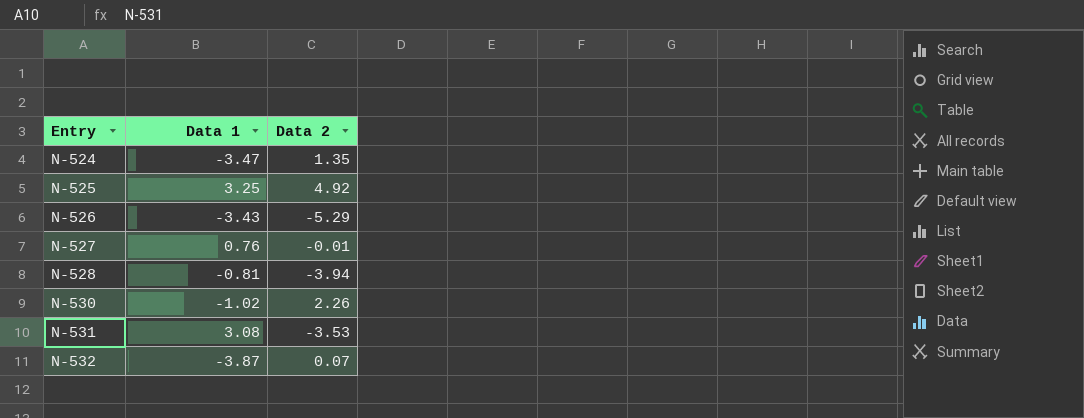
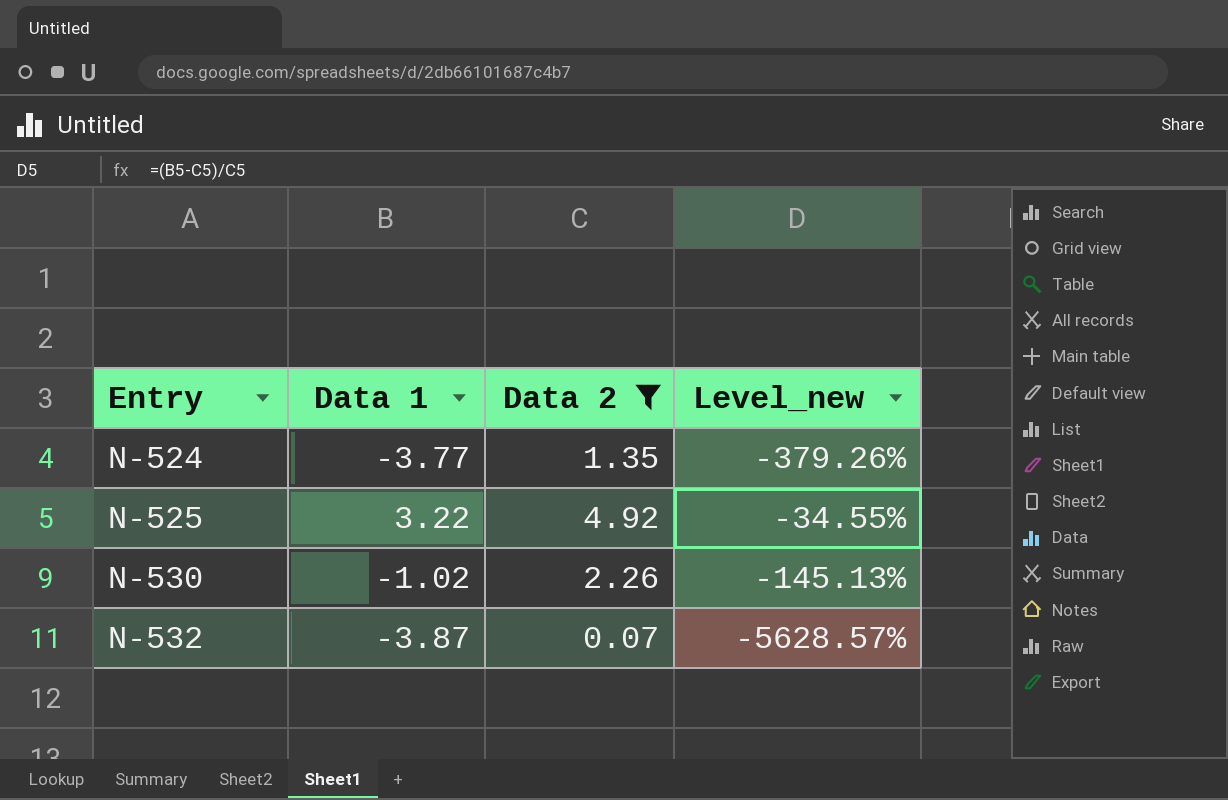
filter: none -> Data 2 >= 0.07
column Level_new | formula: none -> ([Data 1] - [Data 2]) / [Data 2]
N-524 | Data 1: -3.47 -> -3.77
N-525 | Data 1: 3.25 -> 3.22

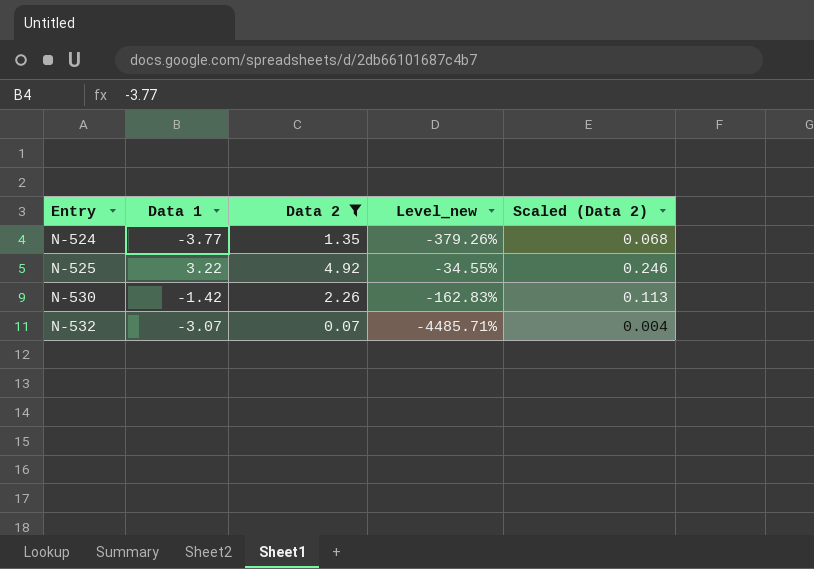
column Scaled (Data 2) | formula: none -> [Data 2] * 0.05
N-530 | Data 1: -1.02 -> -1.42
N-530 | Level_new: -145.13% -> -162.83%
N-532 | Data 1: -3.87 -> -3.07
N-532 | Level_new: -5628.57% -> -4485.71%

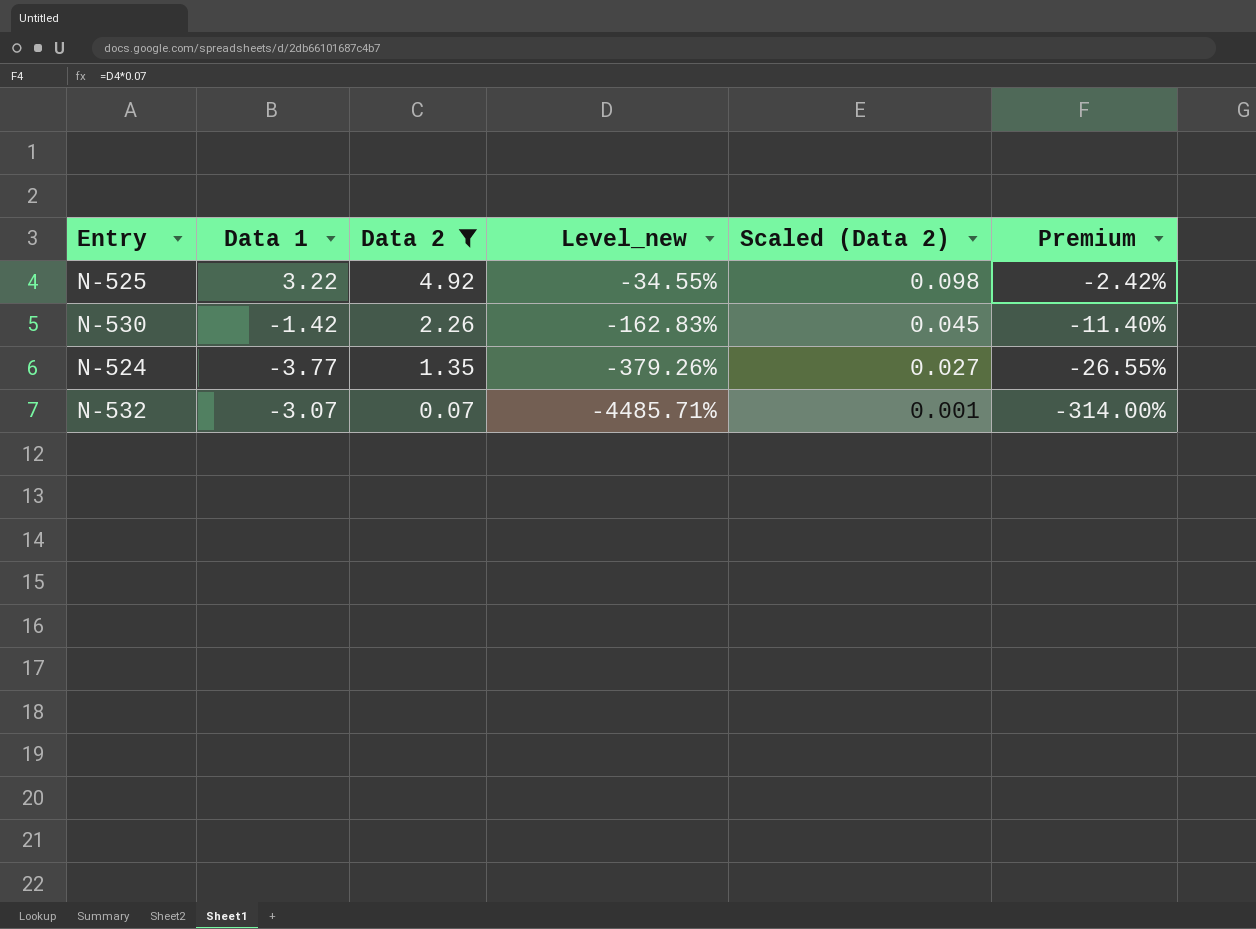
row order: Entry ascending -> Data 2 descending
column Scaled (Data 2) | formula: [Data 2] * 0.05 -> [Data 2] * 0.02
column Premium | formula: none -> [Level_new] * 0.07

